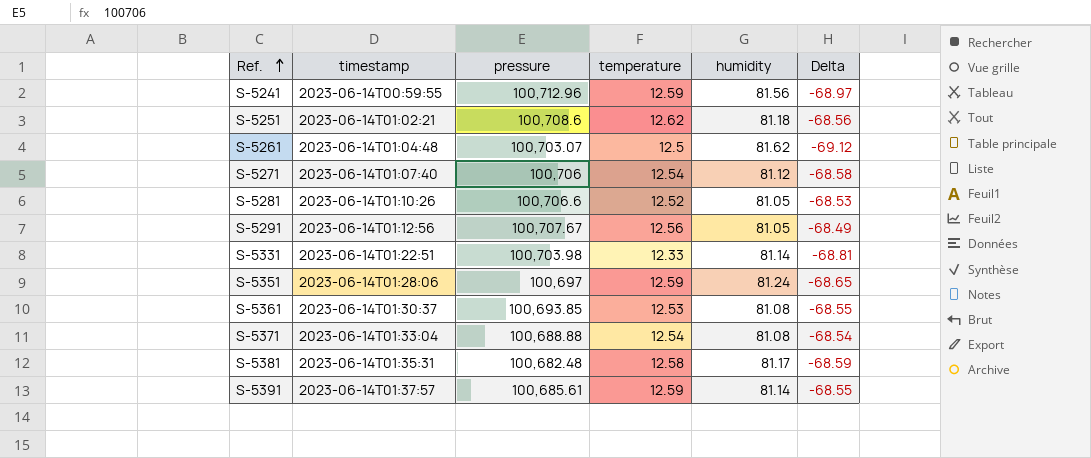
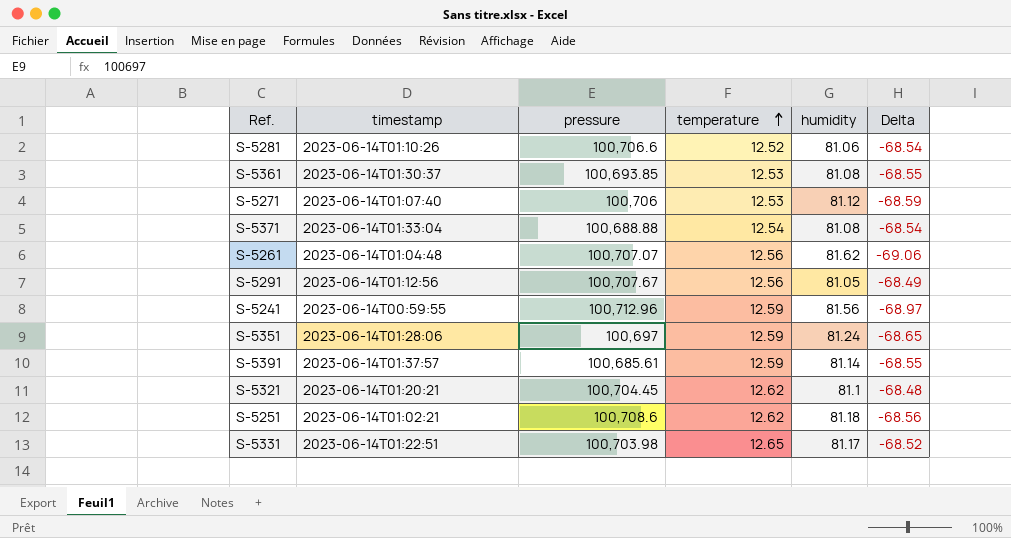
row order: Ref. ascending -> temperature ascending
row S-5381: 2023-06-14T01:35:31 | 100,682.48 | 12.58 | 81.17 | -68.59 -> none
S-5281 | humidity: 81.05 -> 81.06
S-5281 | Delta: -68.53 -> -68.54
S-5271 | temperature: 12.54 -> 12.53
S-5271 | Delta: -68.58 -> -68.59
S-5261 | pressure: 100,703.07 -> 100,707.07
S-5261 | temperature: 12.5 -> 12.56
S-5261 | Delta: -69.12 -> -69.06
row S-5321: none -> 2023-06-14T01:20:21 | 100,704.45 | 12.62 | 81.1 | -68.48
S-5331 | temperature: 12.33 -> 12.65
S-5331 | humidity: 81.14 -> 81.17
S-5331 | Delta: -68.81 -> -68.52

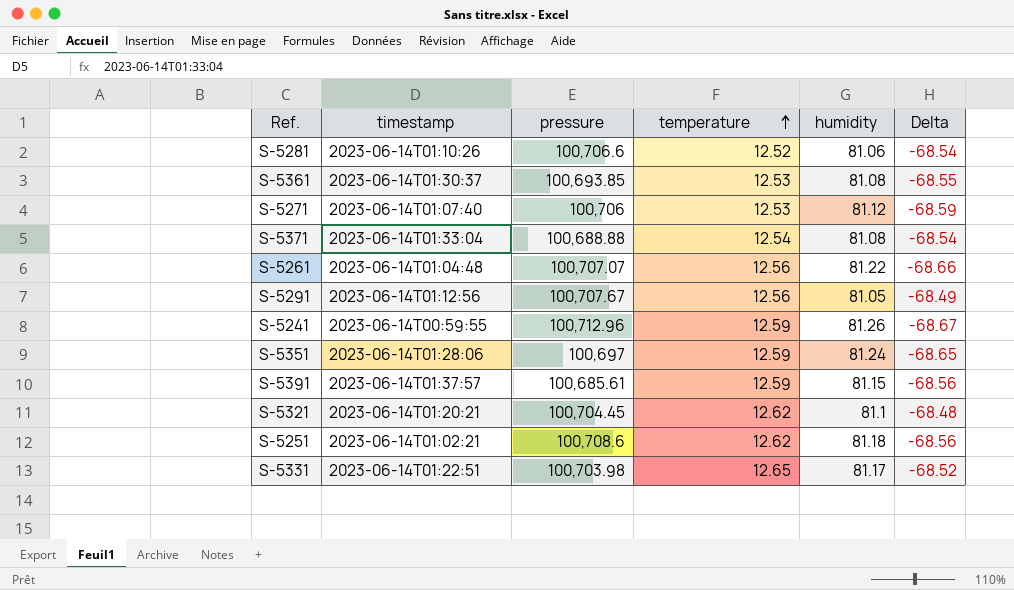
S-5261 | humidity: 81.62 -> 81.22
S-5261 | Delta: -69.06 -> -68.66
S-5241 | humidity: 81.56 -> 81.26
S-5241 | Delta: -68.97 -> -68.67
S-5391 | humidity: 81.14 -> 81.15
S-5391 | Delta: -68.55 -> -68.56

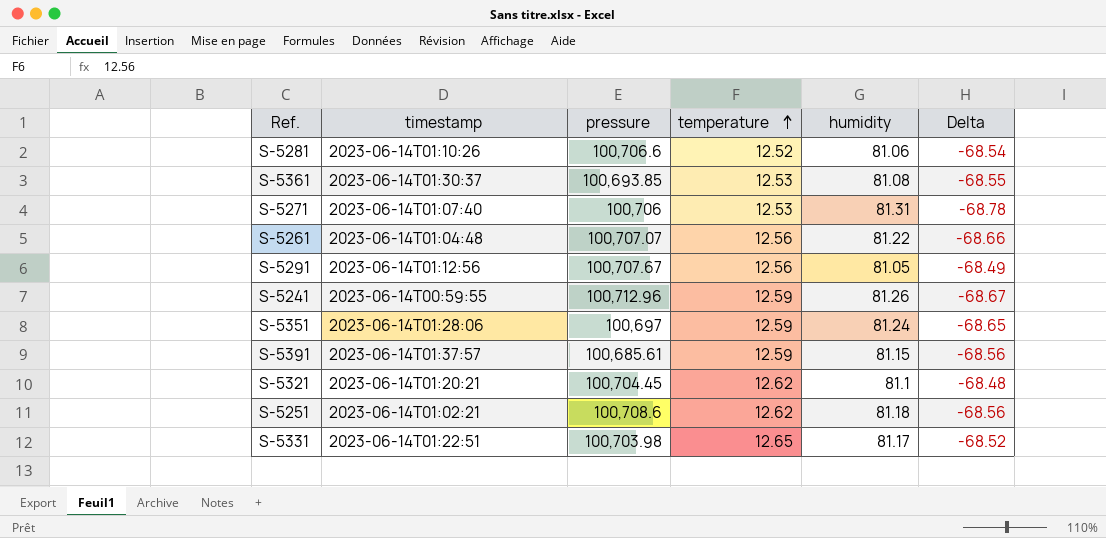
row S-5371: 2023-06-14T01:33:04 | 100,688.88 | 12.54 | 81.08 | -68.54 -> none
S-5271 | humidity: 81.12 -> 81.31
S-5271 | Delta: -68.59 -> -68.78

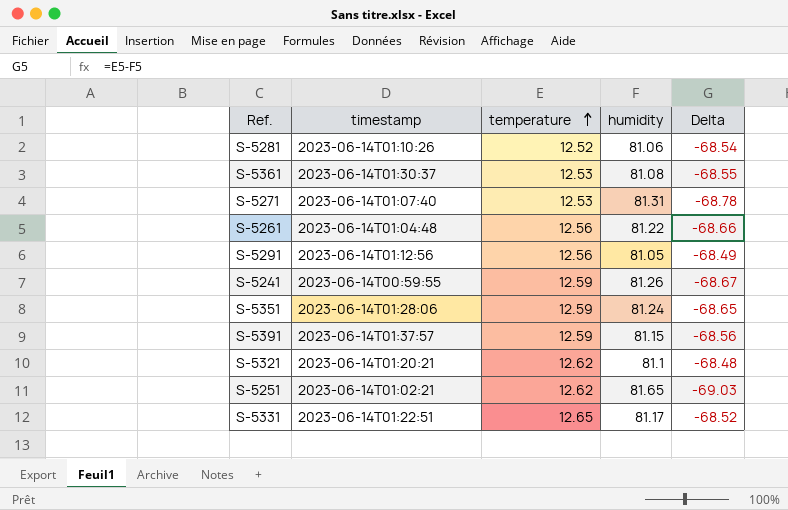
column pressure | position: 3 -> none
S-5251 | humidity: 81.18 -> 81.65
S-5251 | Delta: -68.56 -> -69.03

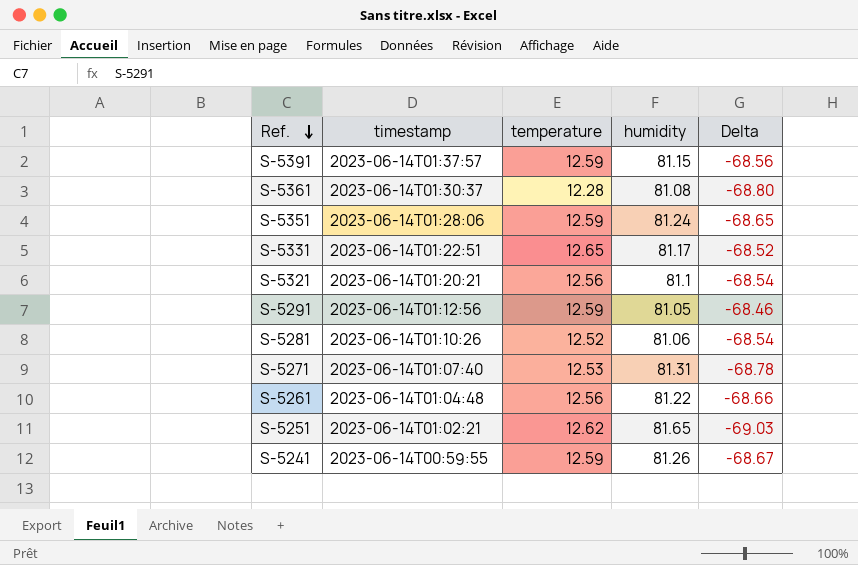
row order: temperature ascending -> Ref. descending
S-5361 | temperature: 12.53 -> 12.28
S-5361 | Delta: -68.55 -> -68.80
S-5321 | temperature: 12.62 -> 12.56
S-5321 | Delta: -68.48 -> -68.54
S-5291 | temperature: 12.56 -> 12.59
S-5291 | Delta: -68.49 -> -68.46

